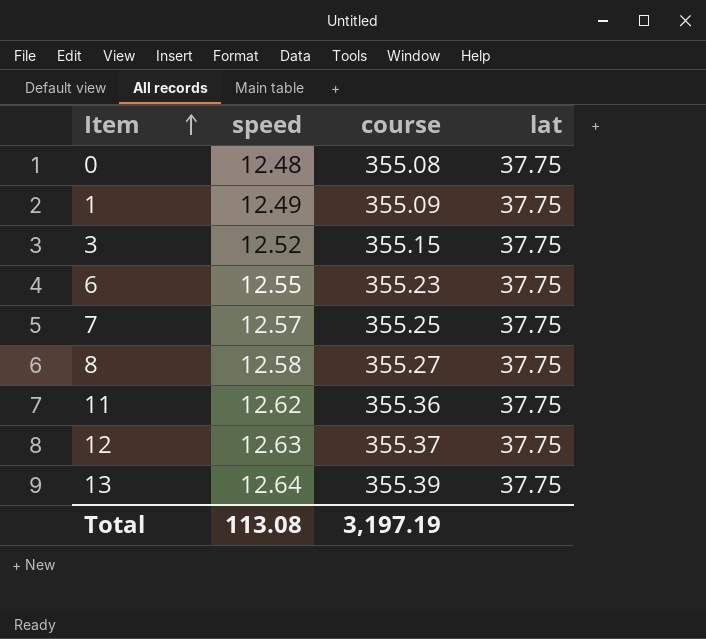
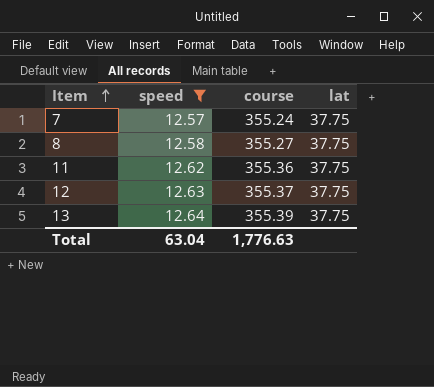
filter: none -> speed >= 12.57
7 | course: 355.25 -> 355.24
Total | speed: 113.08 -> 63.04
Total | course: 3,197.19 -> 1,776.63

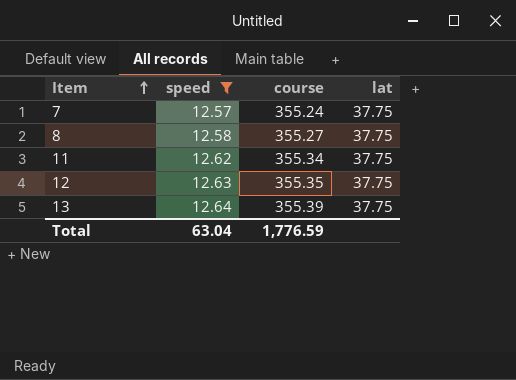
11 | course: 355.36 -> 355.34
12 | course: 355.37 -> 355.35
Total | course: 1,776.63 -> 1,776.59

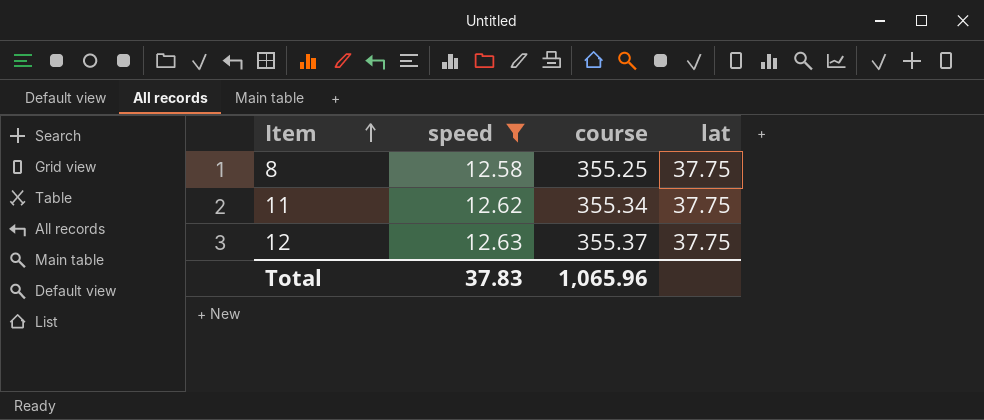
row 7: 12.57 | 355.24 | 37.75 -> none
row 13: 12.64 | 355.39 | 37.75 -> none
8 | course: 355.27 -> 355.25
12 | course: 355.35 -> 355.37
Total | speed: 63.04 -> 37.83
Total | course: 1,776.59 -> 1,065.96

